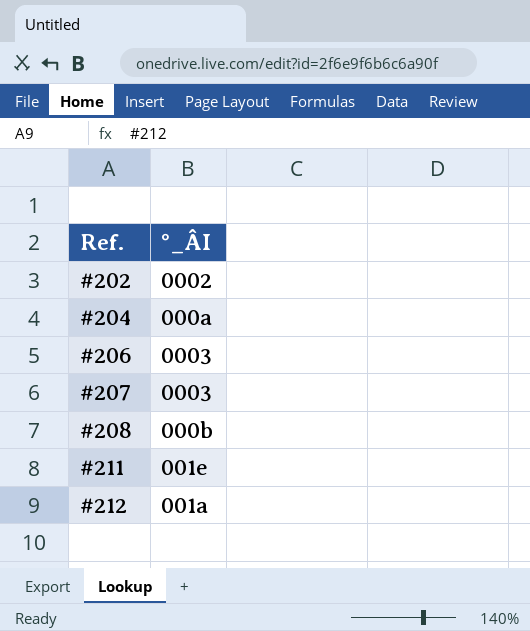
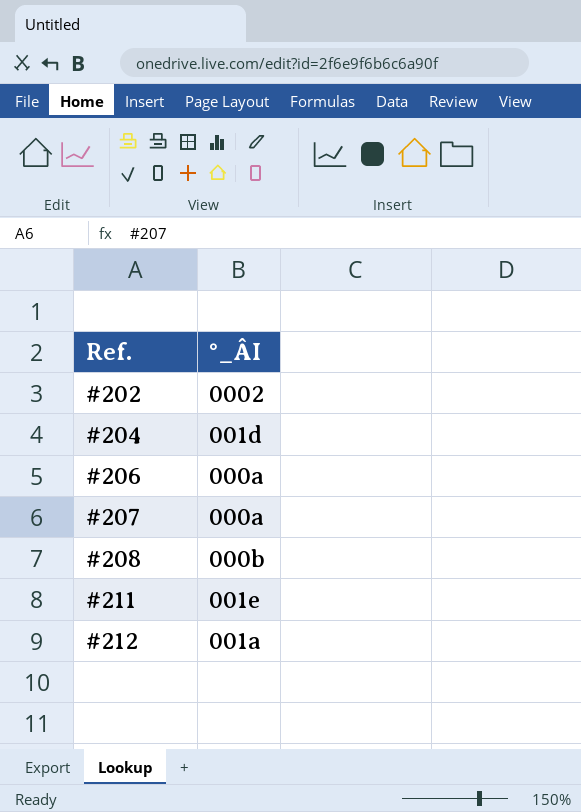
#204 | °_ÂI: 000a -> 001d
#206 | °_ÂI: 0003 -> 000a
#207 | °_ÂI: 0003 -> 000a

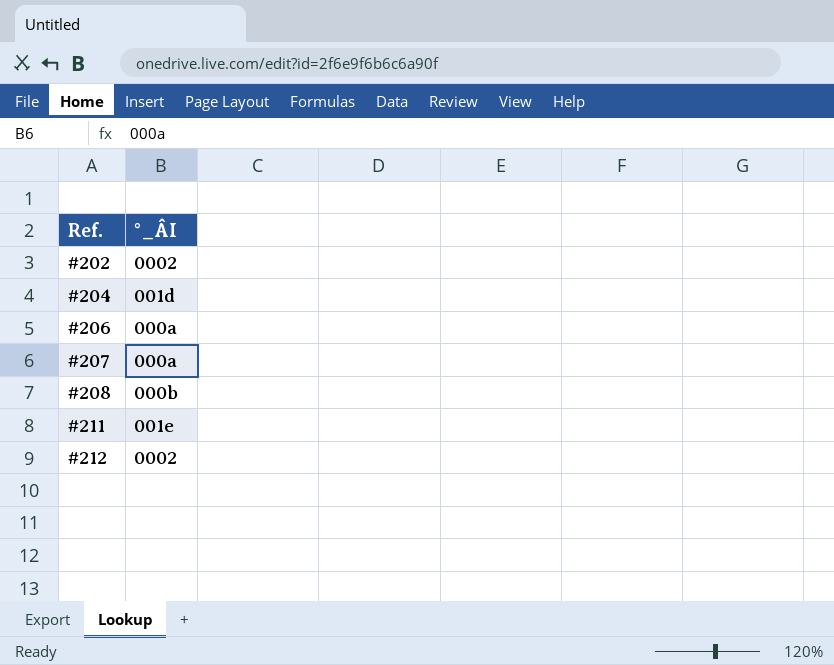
#212 | °_ÂI: 001a -> 0002

